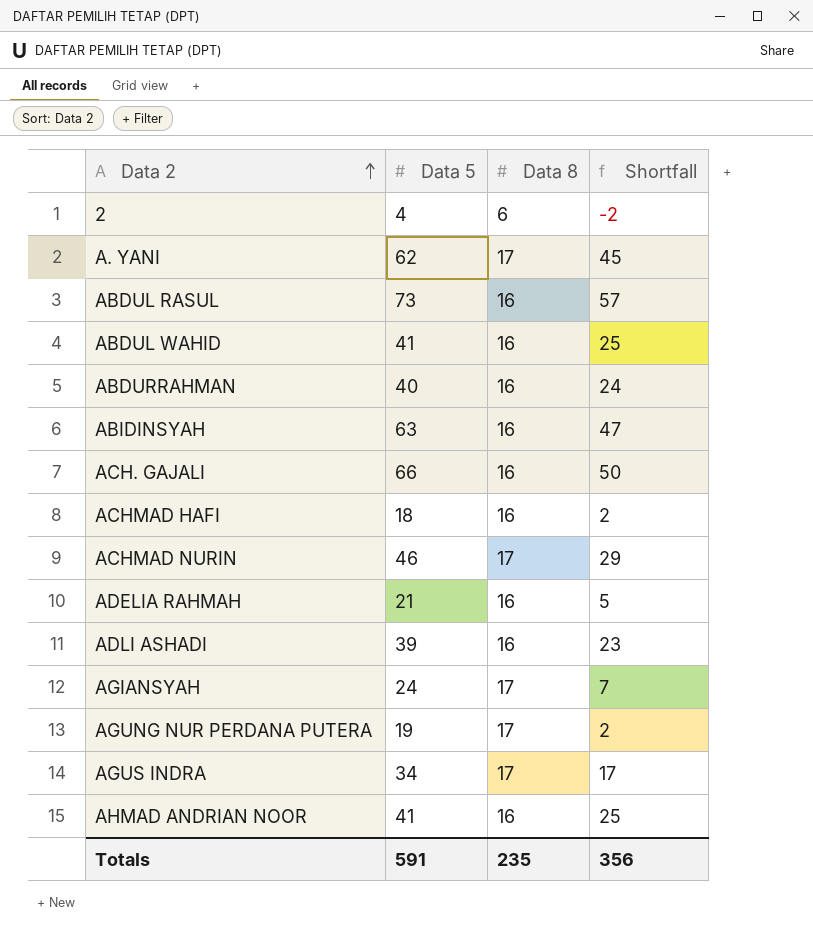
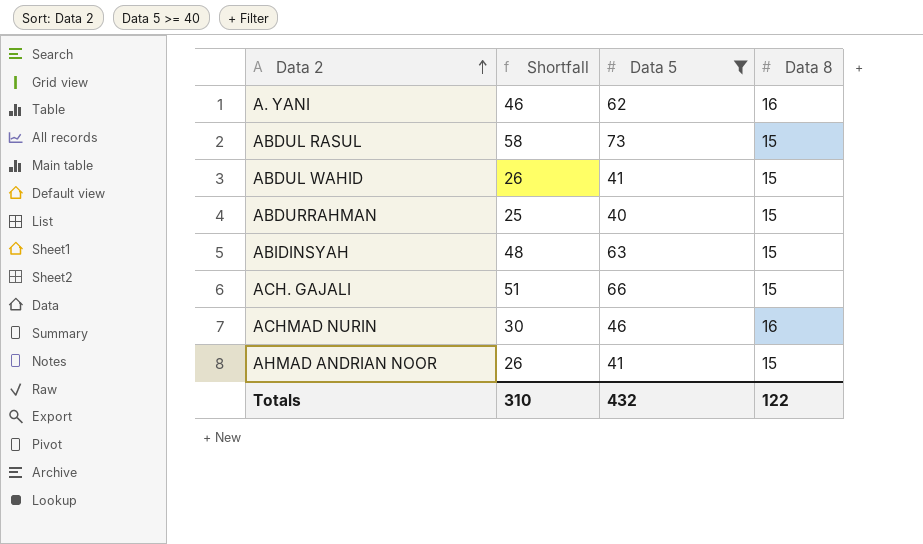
filter: none -> Data 5 >= 40
column Shortfall | position: 4 -> 2
A. YANI | Shortfall: 45 -> 46
A. YANI | Data 8: 17 -> 16
ABDUL RASUL | Shortfall: 57 -> 58
ABDUL RASUL | Data 8: 16 -> 15
ABDUL WAHID | Shortfall: 25 -> 26
ABDUL WAHID | Data 8: 16 -> 15
ABDURRAHMAN | Shortfall: 24 -> 25
ABDURRAHMAN | Data 8: 16 -> 15
ABIDINSYAH | Shortfall: 47 -> 48
ABIDINSYAH | Data 8: 16 -> 15
ACH. GAJALI | Shortfall: 50 -> 51
ACH. GAJALI | Data 8: 16 -> 15
ACHMAD NURIN | Shortfall: 29 -> 30
ACHMAD NURIN | Data 8: 17 -> 16
AHMAD ANDRIAN NOOR | Shortfall: 25 -> 26
AHMAD ANDRIAN NOOR | Data 8: 16 -> 15
Totals | Shortfall: 356 -> 310
Totals | Data 5: 591 -> 432
Totals | Data 8: 235 -> 122

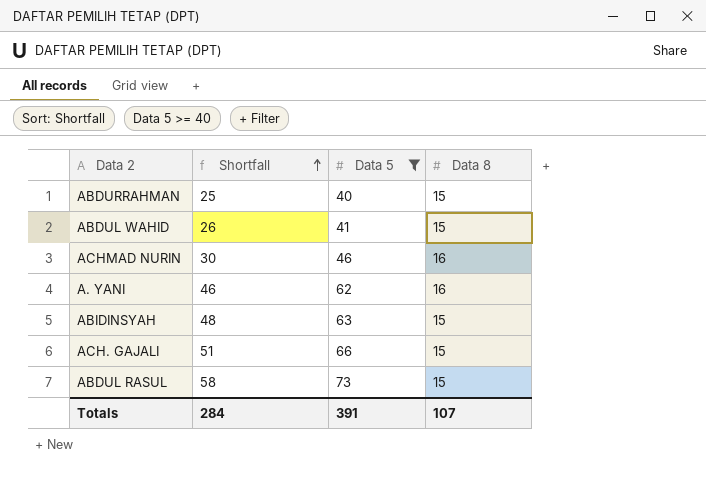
row order: Data 2 ascending -> Shortfall ascending
row AHMAD ANDRIAN NOOR: 26 | 41 | 15 -> none
Totals | Shortfall: 310 -> 284
Totals | Data 5: 432 -> 391
Totals | Data 8: 122 -> 107

